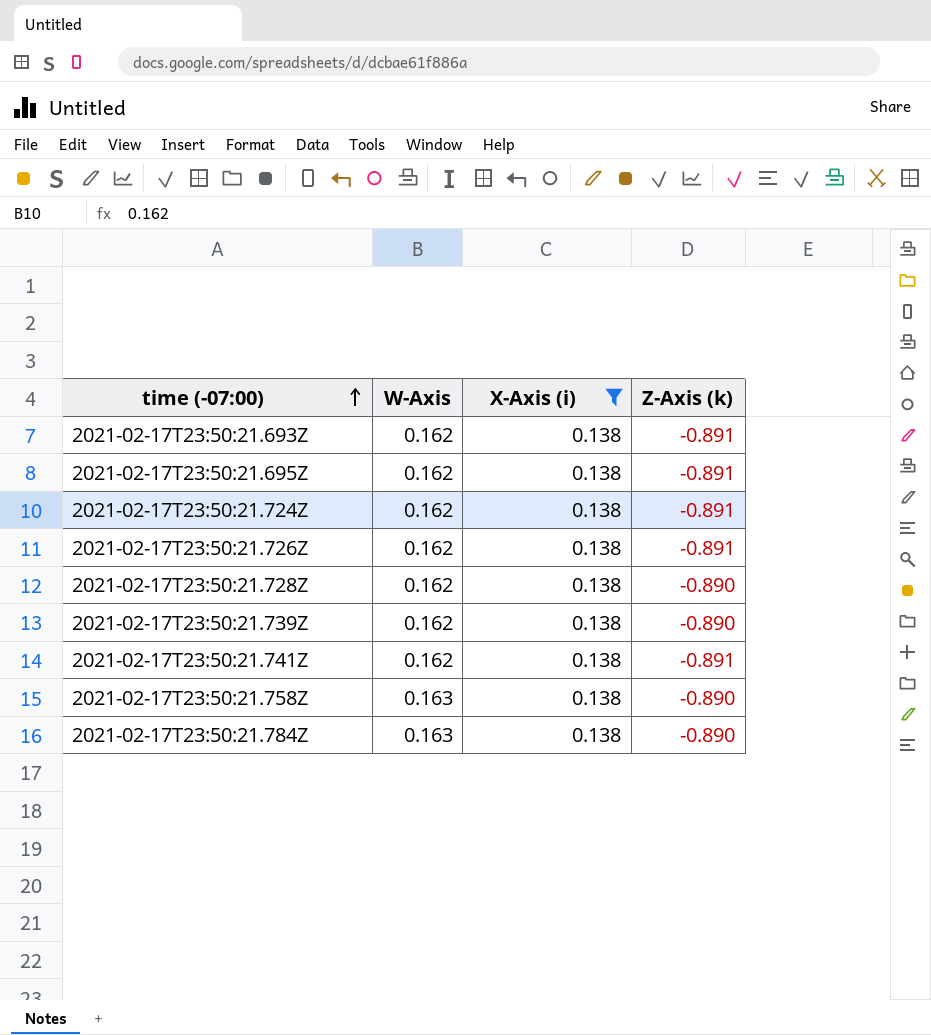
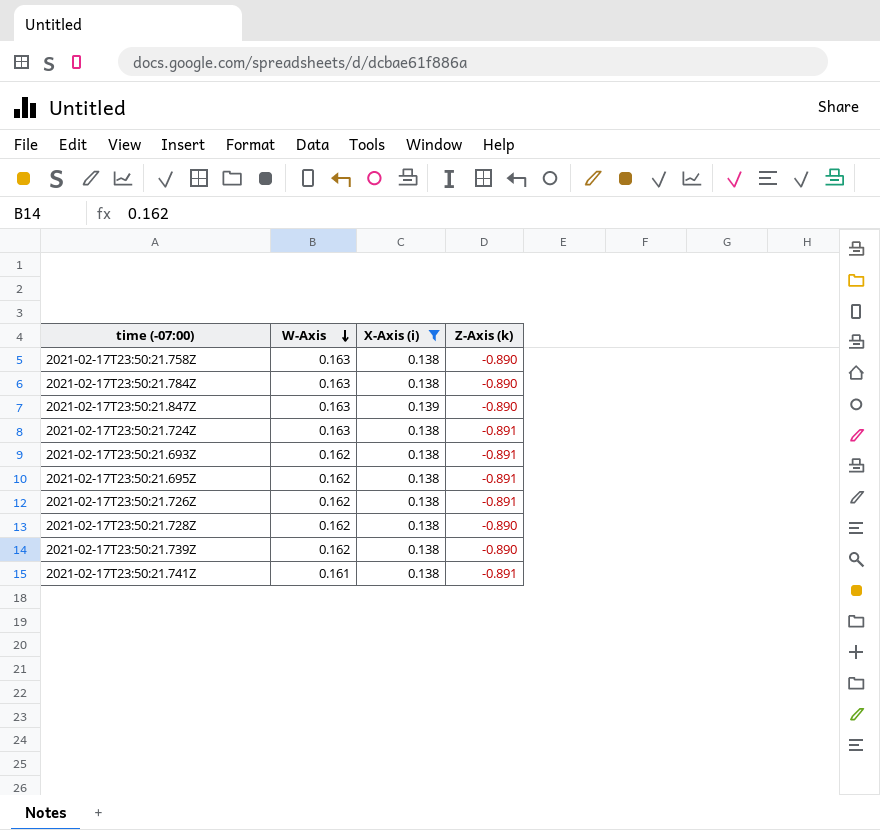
row order: time (-07:00) ascending -> W-Axis descending
row 2021-02-17T23:50:21.847Z: none -> 0.163 | 0.139 | -0.890
2021-02-17T23:50:21.724Z | W-Axis: 0.162 -> 0.163
2021-02-17T23:50:21.741Z | W-Axis: 0.162 -> 0.161

